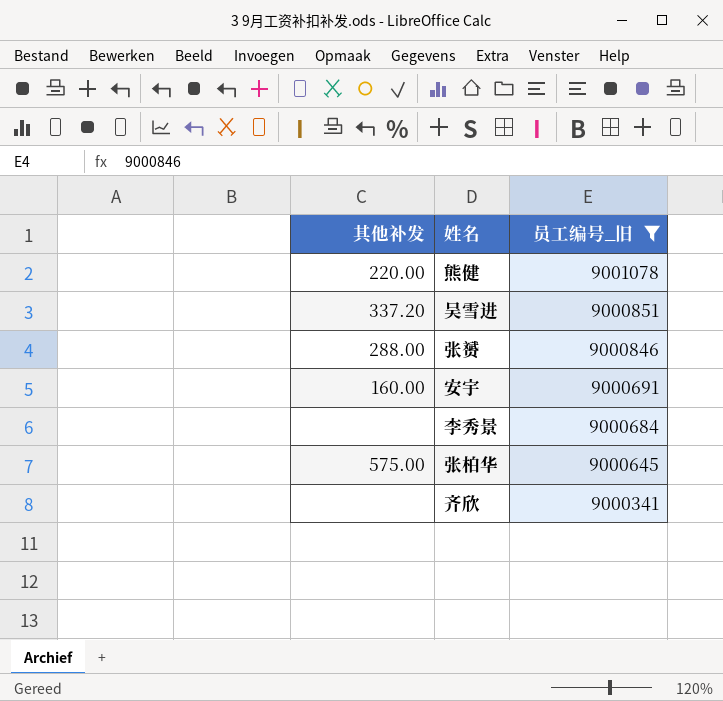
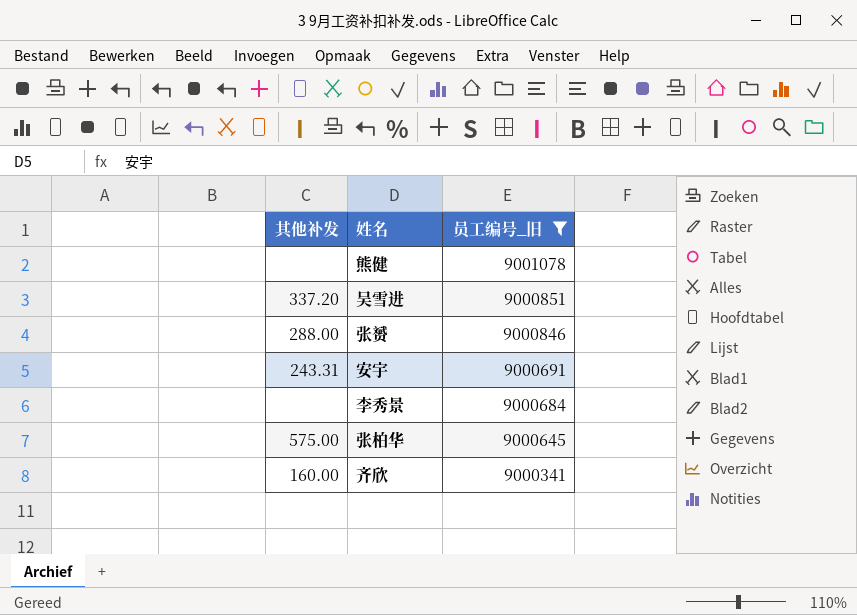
熊健 | 其他补发: 220.00 -> none
安宇 | 其他补发: 160.00 -> 243.31
齐欣 | 其他补发: none -> 160.00

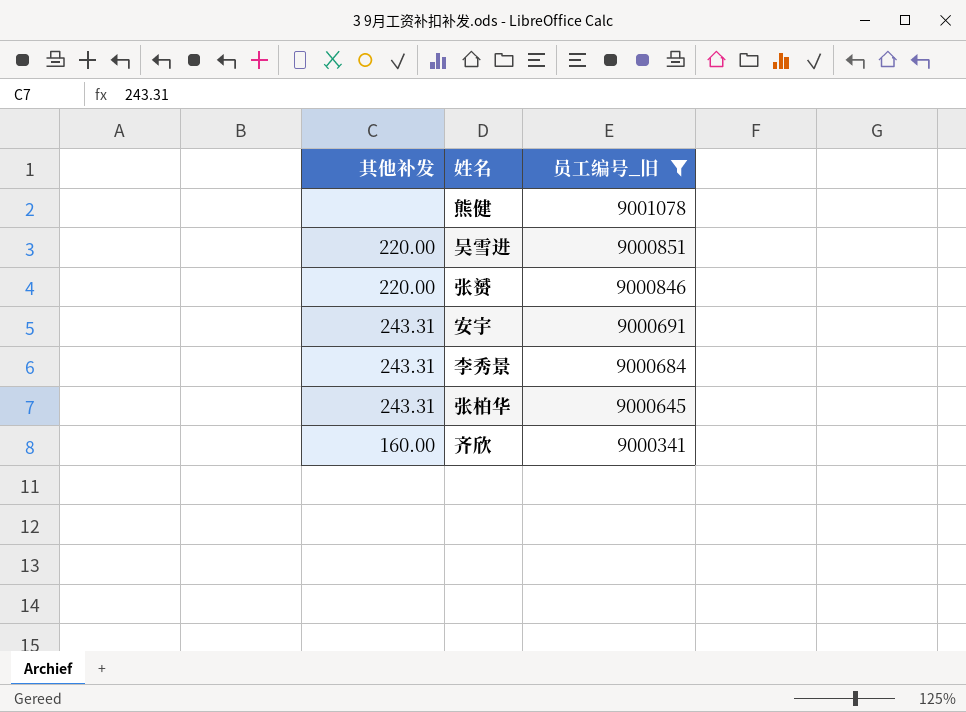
吴雪进 | 其他补发: 337.20 -> 220.00
张赟 | 其他补发: 288.00 -> 220.00
李秀景 | 其他补发: none -> 243.31
张柏华 | 其他补发: 575.00 -> 243.31

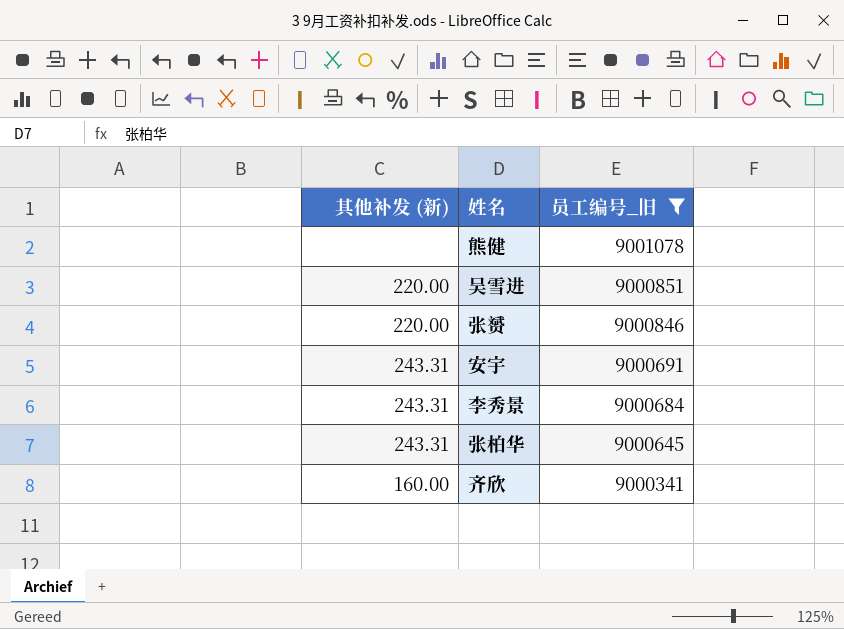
column name: 其他补发 -> 其他补发 (新)

